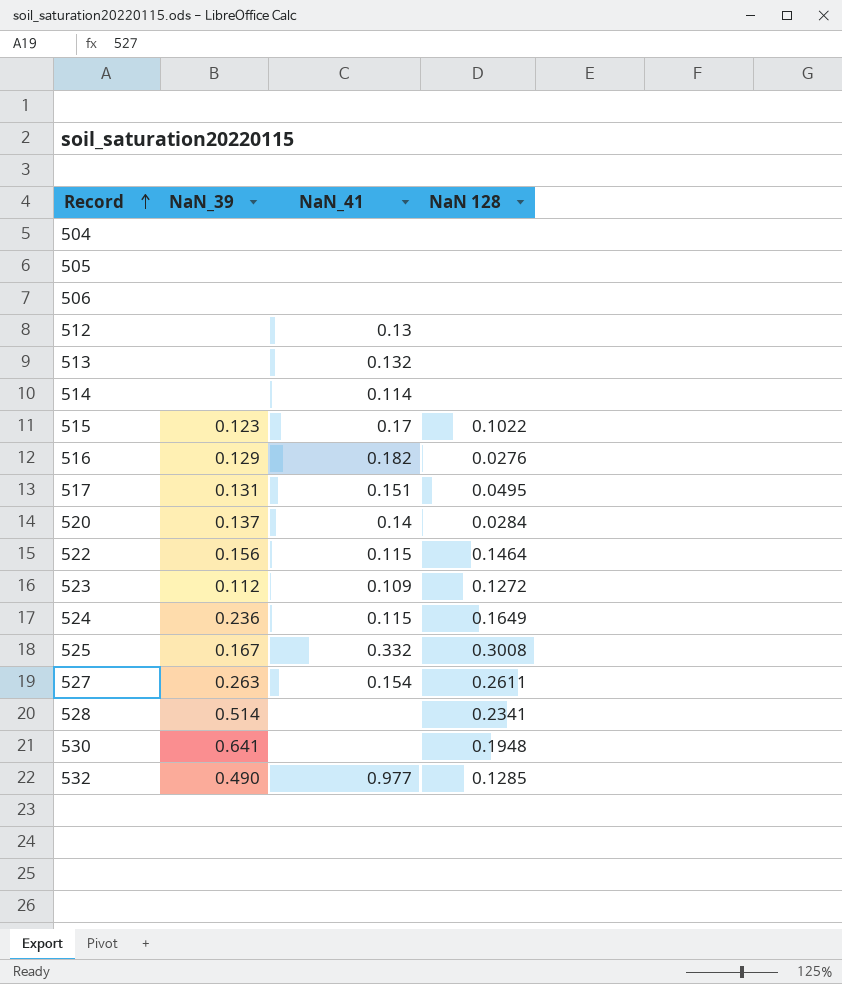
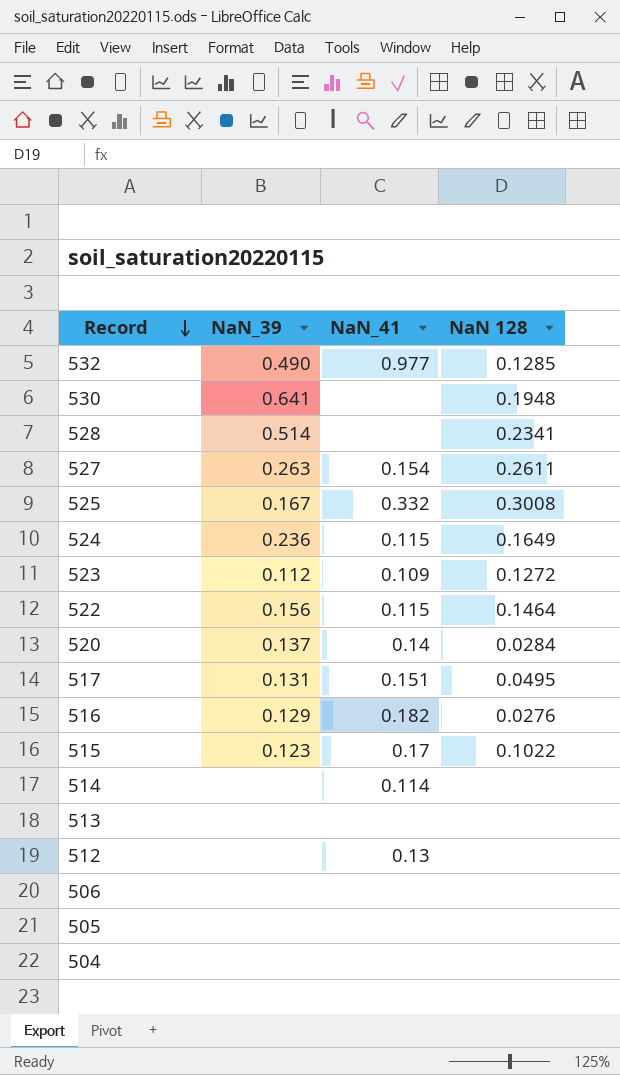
row order: Record ascending -> Record descending
513 | NaN_41: 0.132 -> none

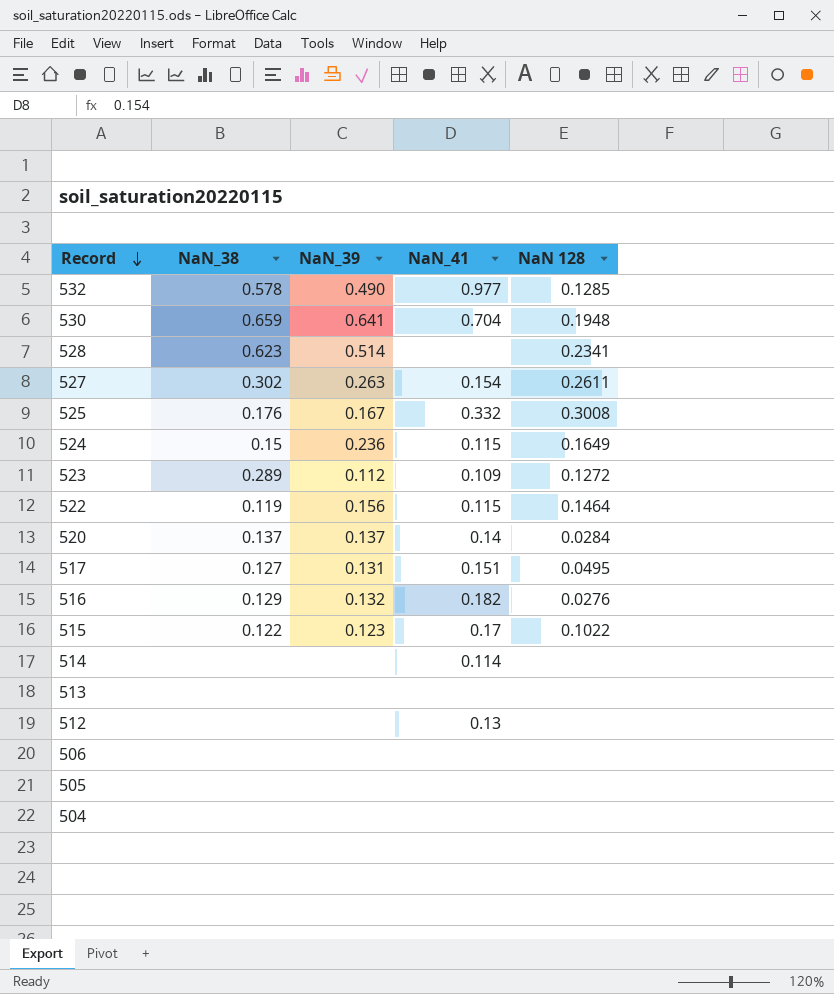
column NaN_38 | position: none -> 2
530 | NaN_41: none -> 0.704
516 | NaN_39: 0.129 -> 0.132

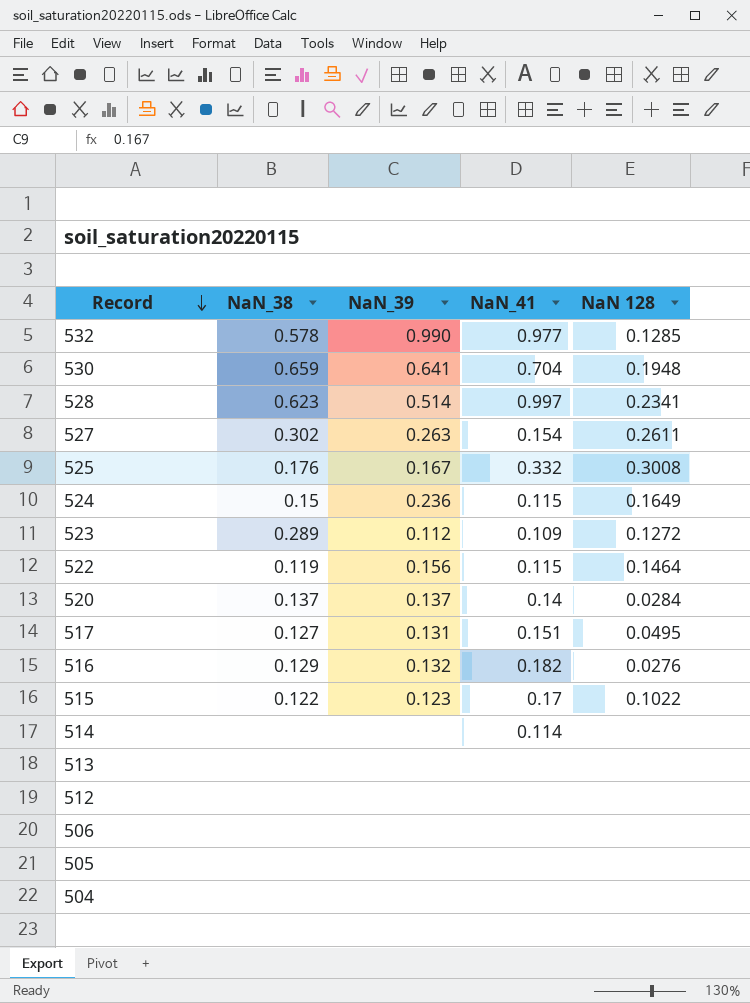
532 | NaN_39: 0.490 -> 0.990
528 | NaN_41: none -> 0.997
512 | NaN_41: 0.13 -> none

